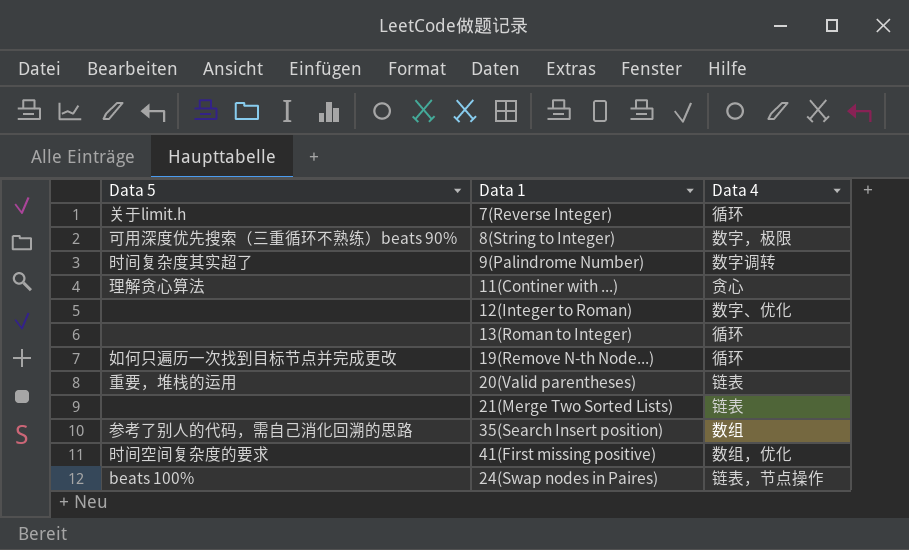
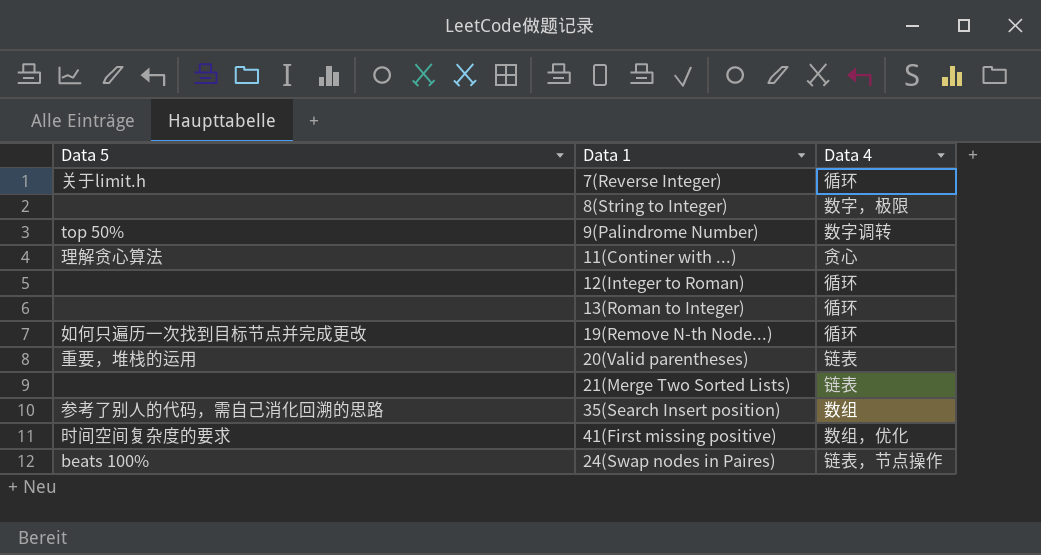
8(String to Integer) | Data 5: 可用深度优先搜索（三重循环不熟练）beats 90% -> none
9(Palindrome Number) | Data 5: 时间复杂度其实超了 -> top 50%
12(Integer to Roman) | Data 4: 数字、优化 -> 循环

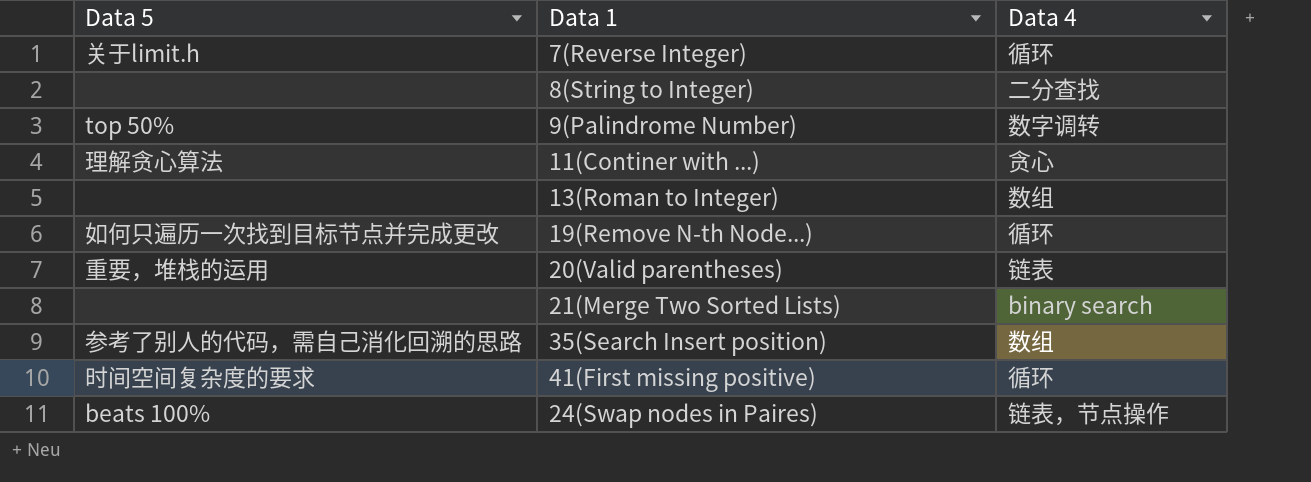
row 12(Integer to Roman): none | 循环 -> none
8(String to Integer) | Data 4: 数字，极限 -> 二分查找
13(Roman to Integer) | Data 4: 循环 -> 数组
21(Merge Two Sorted Lists) | Data 4: 链表 -> binary search
41(First missing positive) | Data 4: 数组，优化 -> 循环

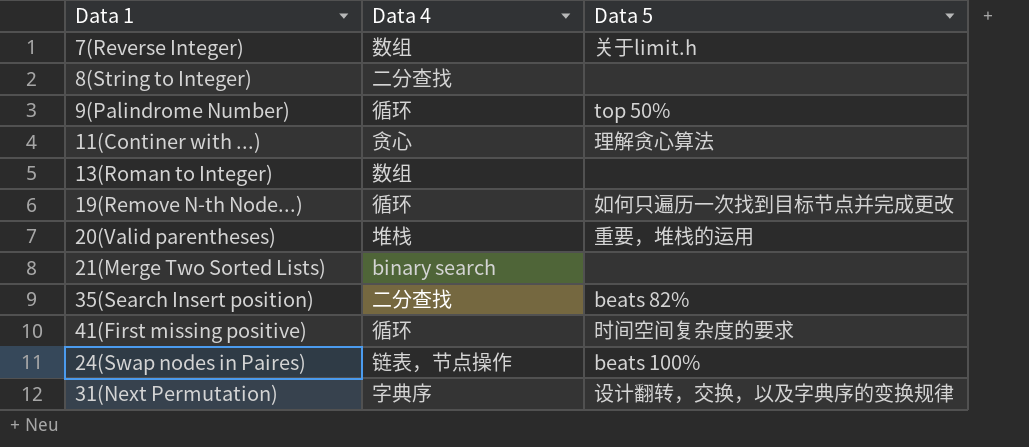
column Data 5 | position: 1 -> 3
7(Reverse Integer) | Data 4: 循环 -> 数组
9(Palindrome Number) | Data 4: 数字调转 -> 循环
20(Valid parentheses) | Data 4: 链表 -> 堆栈
35(Search Insert position) | Data 4: 数组 -> 二分查找
35(Search Insert position) | Data 5: 参考了别人的代码，需自己消化回溯的思路 -> beats 82%
row 31(Next Permutation): none -> 字典序 | 设计翻转，交换，以及字典序的变换规律

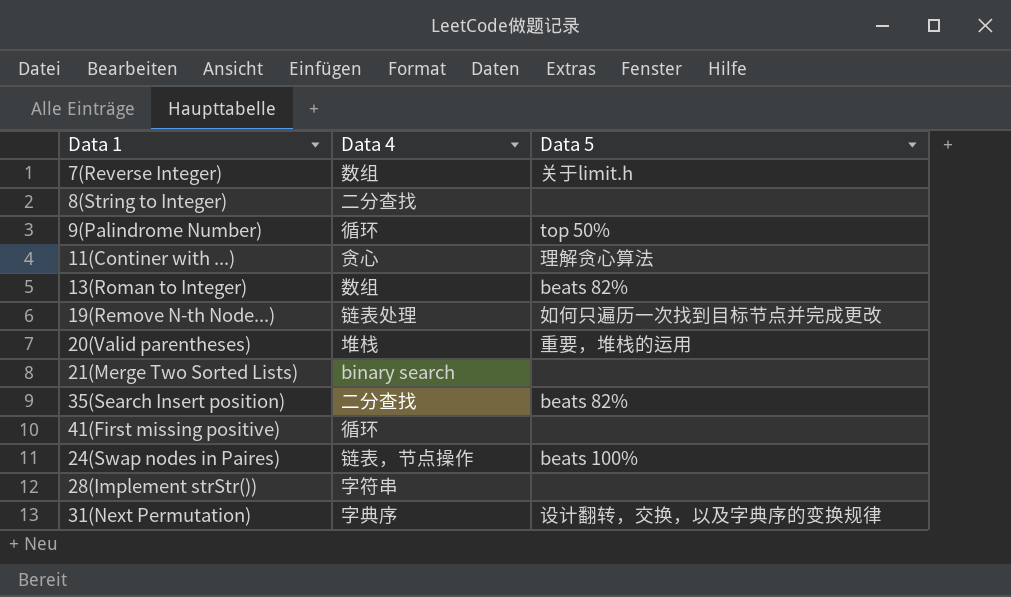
13(Roman to Integer) | Data 5: none -> beats 82%
19(Remove N-th Node...) | Data 4: 循环 -> 链表处理
41(First missing positive) | Data 5: 时间空间复杂度的要求 -> none
row 28(Implement strStr()): none -> 字符串 | none

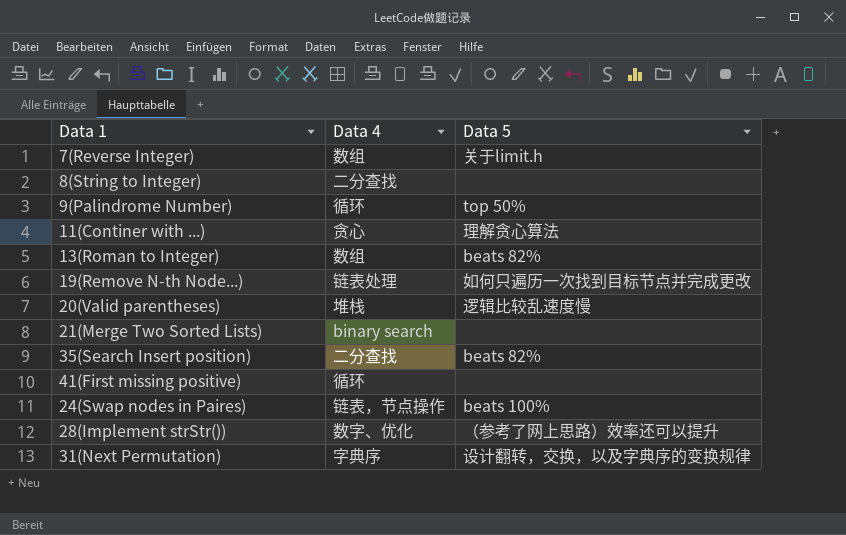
20(Valid parentheses) | Data 5: 重要，堆栈的运用 -> 逻辑比较乱速度慢
28(Implement strStr()) | Data 4: 字符串 -> 数字、优化
28(Implement strStr()) | Data 5: none -> （参考了网上思路）效率还可以提升

